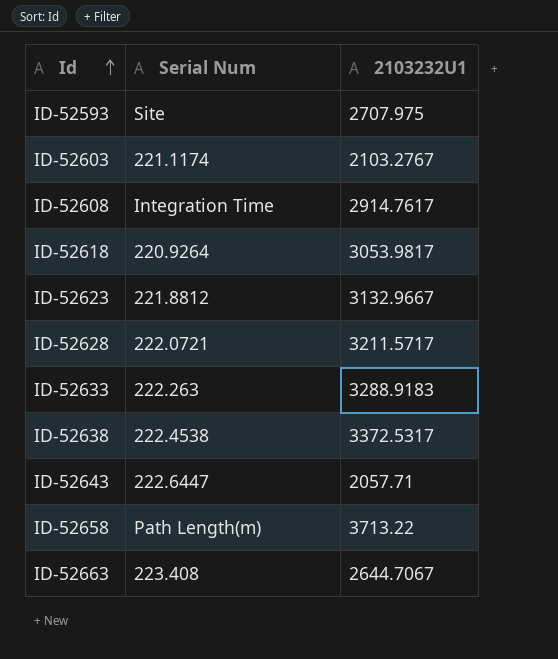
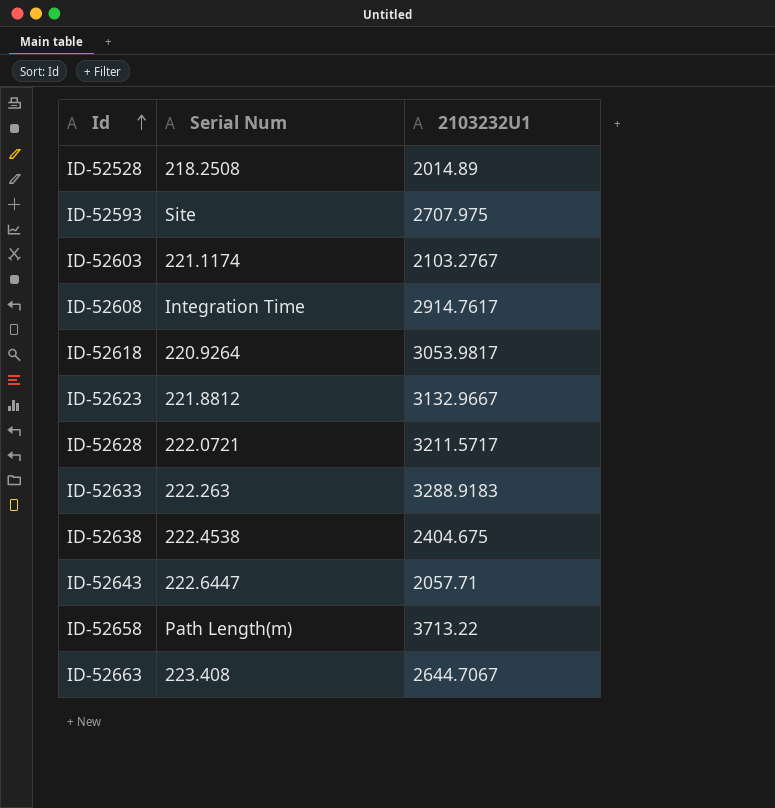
row ID-52528: none -> 218.2508 | 2014.89
ID-52638 | 2103232U1: 3372.5317 -> 2404.675

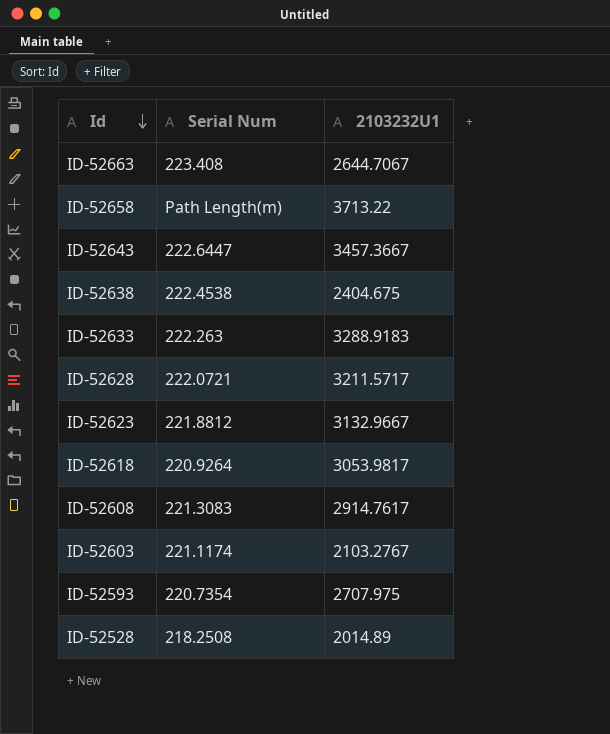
row order: Id ascending -> Id descending
ID-52643 | 2103232U1: 2057.71 -> 3457.3667
ID-52608 | Serial Num: Integration Time -> 221.3083
ID-52593 | Serial Num: Site -> 220.7354

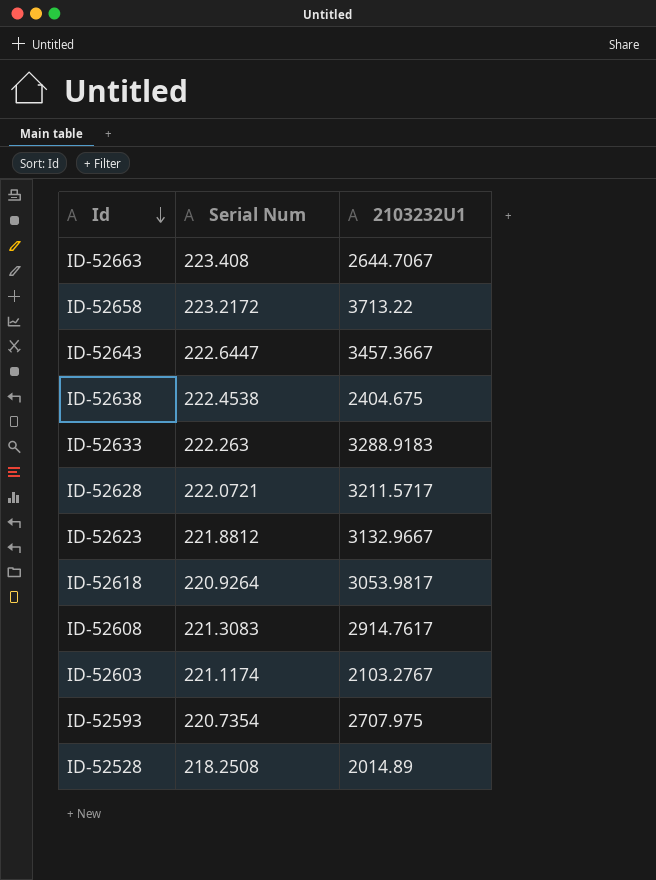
ID-52658 | Serial Num: Path Length(m) -> 223.2172

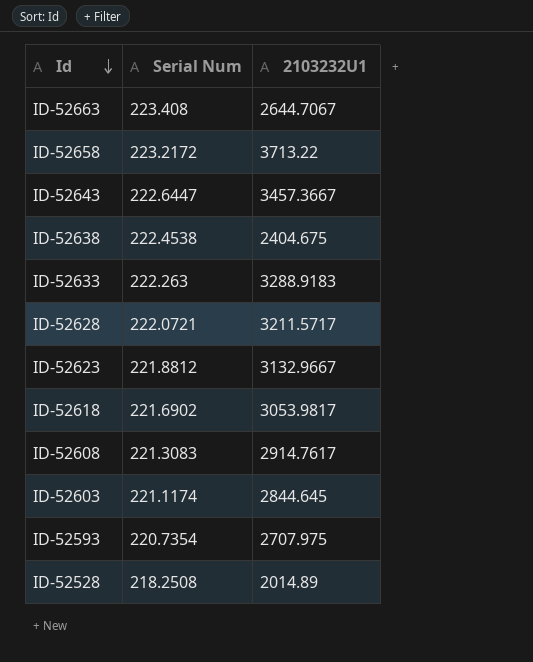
ID-52618 | Serial Num: 220.9264 -> 221.6902
ID-52603 | 2103232U1: 2103.2767 -> 2844.645

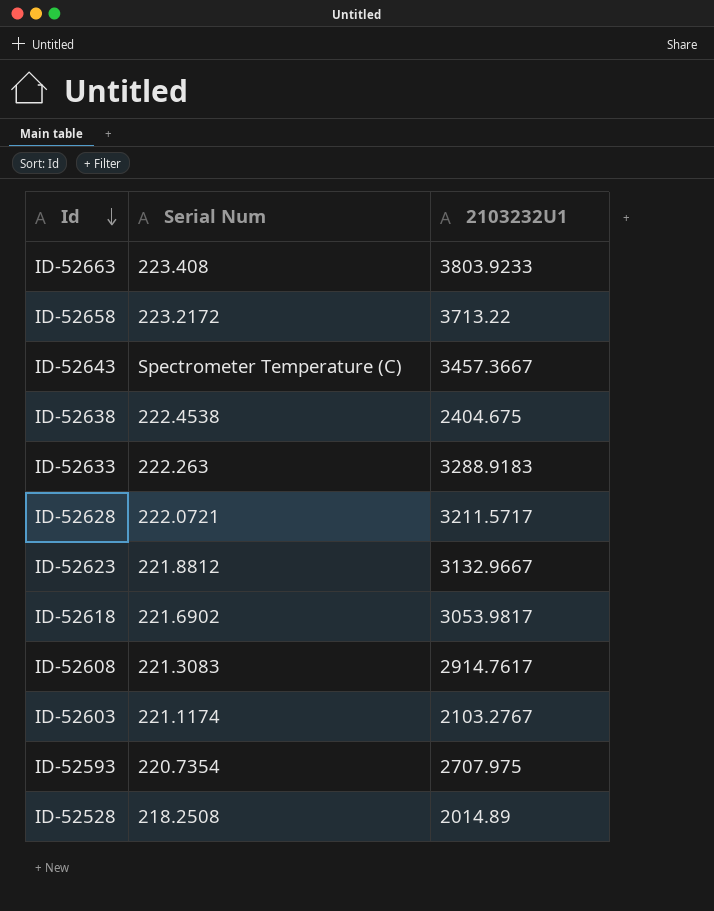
ID-52663 | 2103232U1: 2644.7067 -> 3803.9233
ID-52643 | Serial Num: 222.6447 -> Spectrometer Temperature (C)
ID-52603 | 2103232U1: 2844.645 -> 2103.2767

